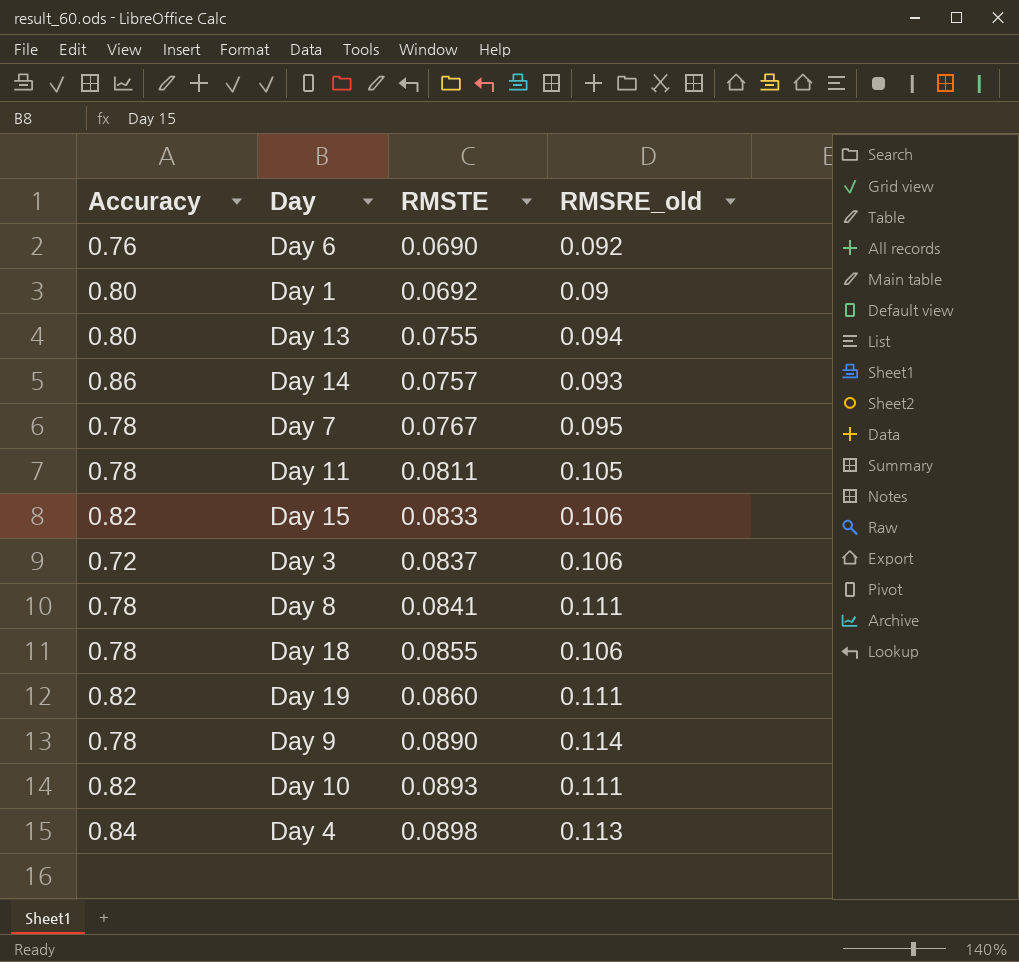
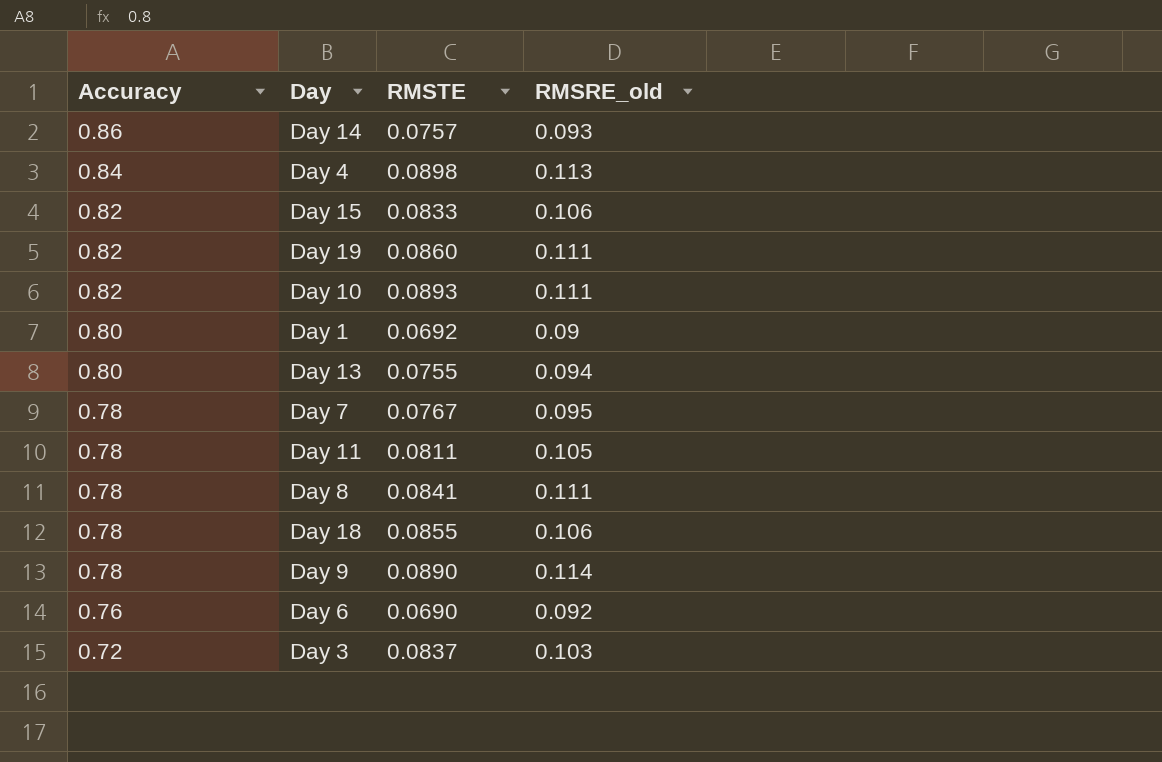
row order: RMSTE ascending -> Accuracy descending
Day 3 | RMSRE_old: 0.106 -> 0.103

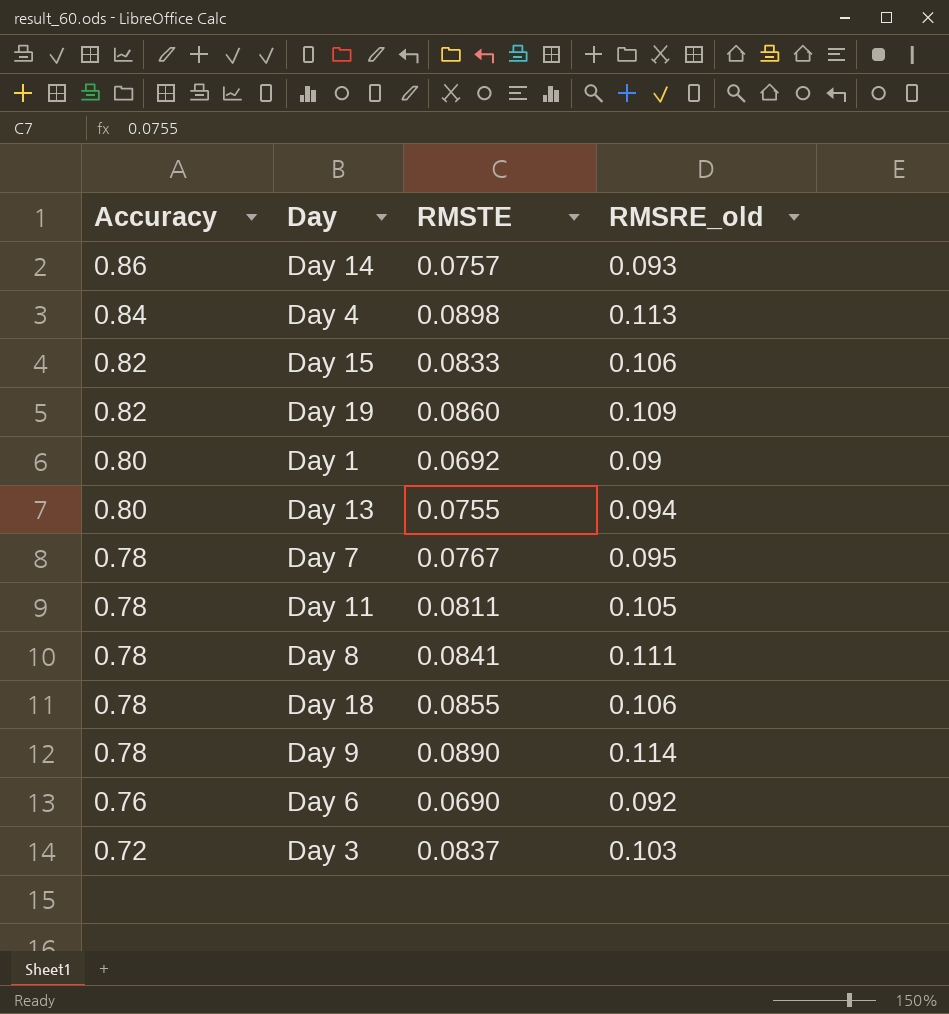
row Day 10: 0.82 | 0.0893 | 0.111 -> none
Day 19 | RMSRE_old: 0.111 -> 0.109

